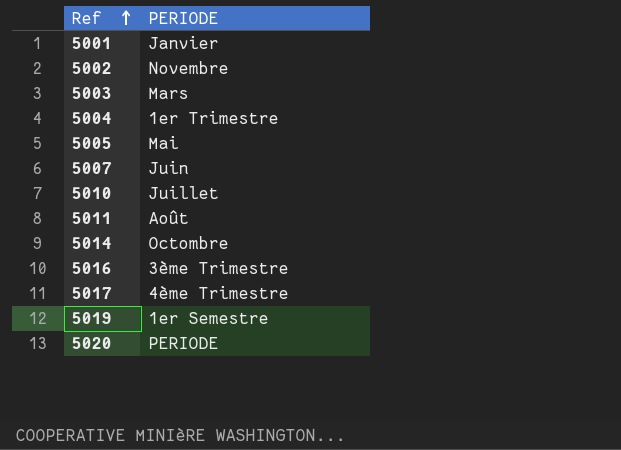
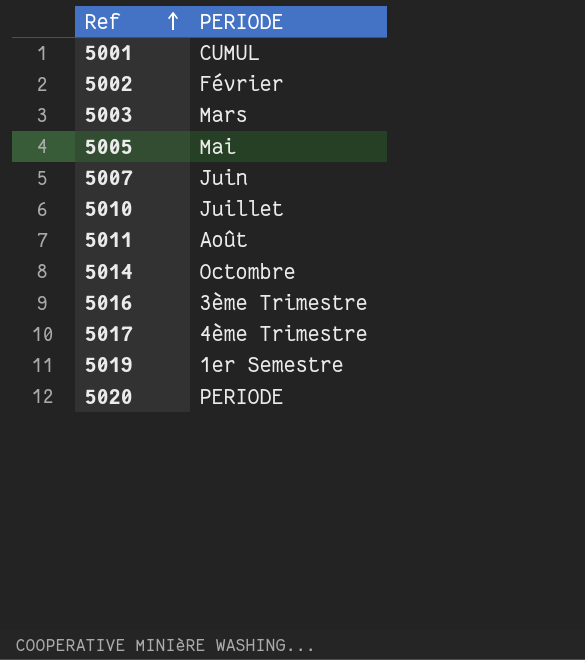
row 5004: 1er Trimestre -> none
5001 | PERIODE: Janvier -> CUMUL
5002 | PERIODE: Novembre -> Février

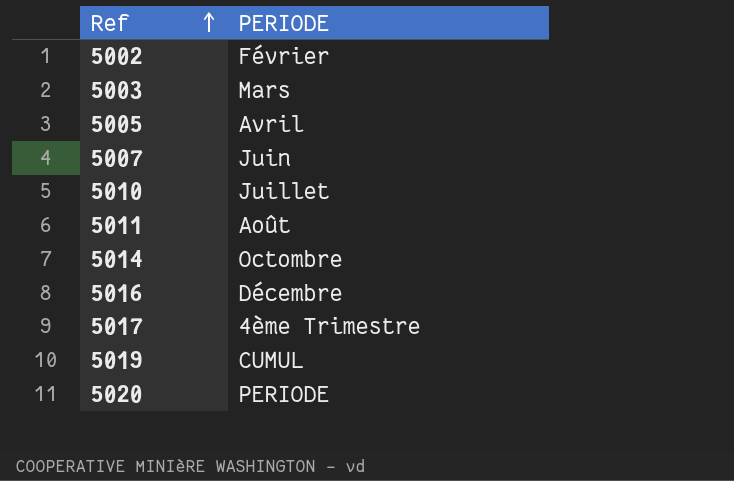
row 5001: CUMUL -> none
5005 | PERIODE: Mai -> Avril
5016 | PERIODE: 3ème Trimestre -> Décembre
5019 | PERIODE: 1er Semestre -> CUMUL

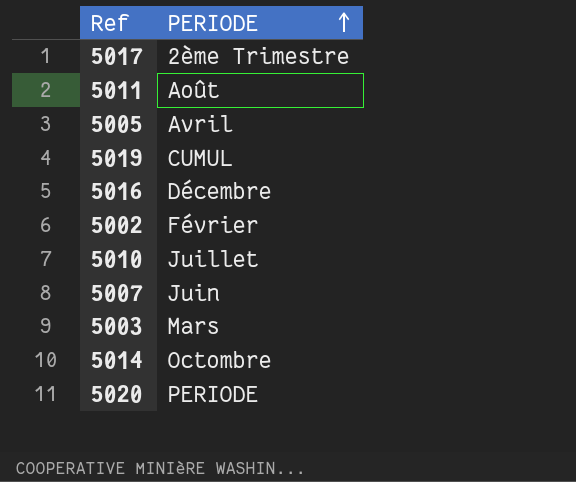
row order: Ref ascending -> PERIODE ascending
5017 | PERIODE: 4ème Trimestre -> 2ème Trimestre

